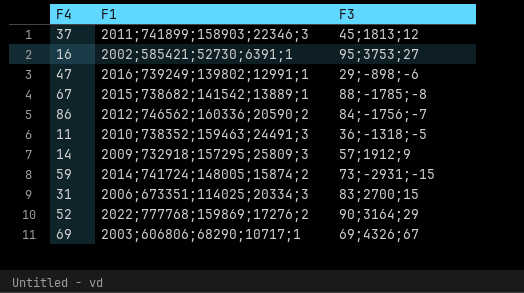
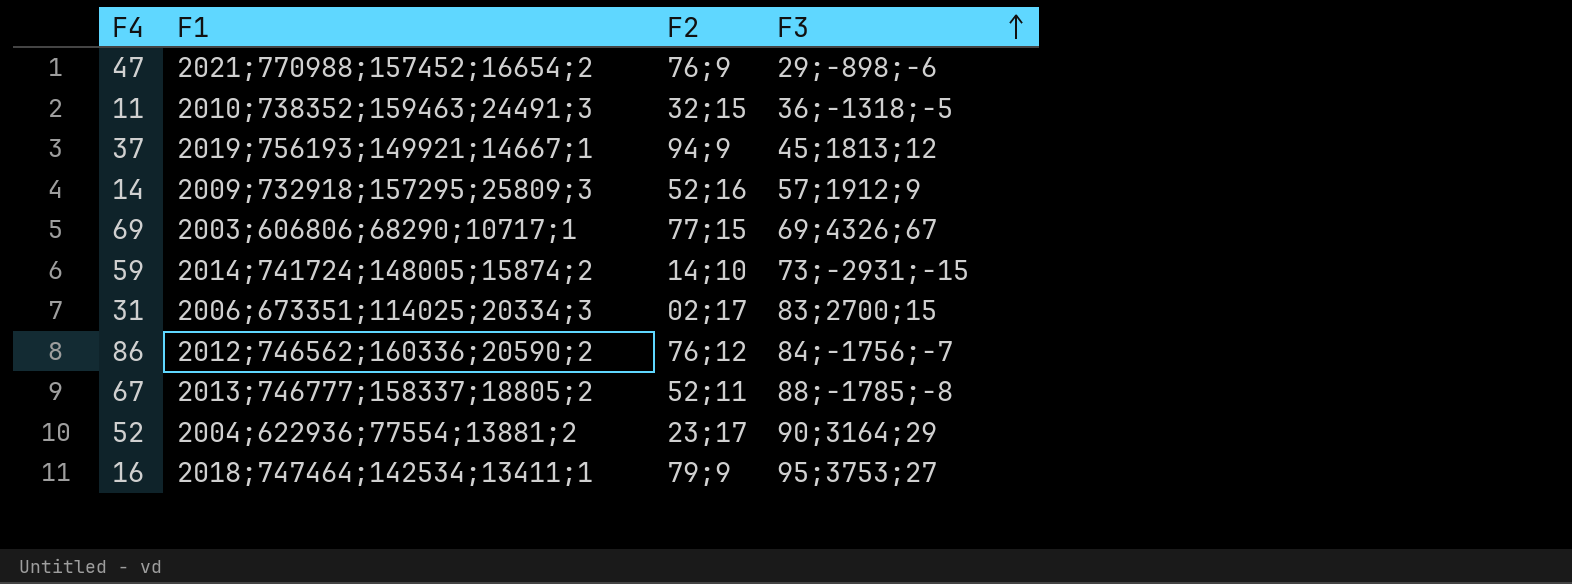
row order: none -> F3 ascending
column F2 | position: none -> 3
47 | F1: 2016;739249;139802;12991;1 -> 2021;770988;157452;16654;2
37 | F1: 2011;741899;158903;22346;3 -> 2019;756193;149921;14667;1
67 | F1: 2015;738682;141542;13889;1 -> 2013;746777;158337;18805;2
52 | F1: 2022;777768;159869;17276;2 -> 2004;622936;77554;13881;2
16 | F1: 2002;585421;52730;6391;1 -> 2018;747464;142534;13411;1

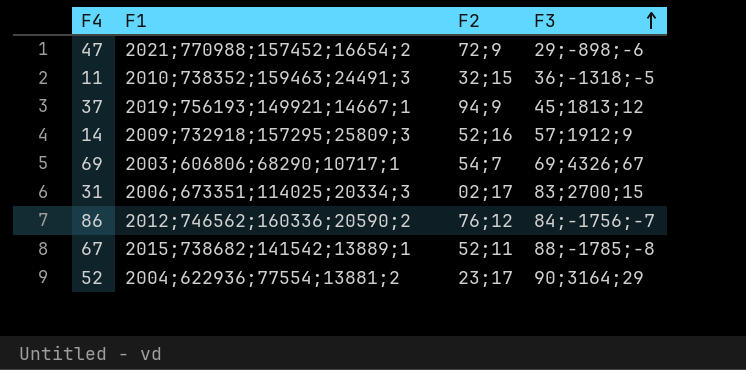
row 59: 2014;741724;148005;15874;2 | 14;10 | 73;-2931;-15 -> none
row 16: 2018;747464;142534;13411;1 | 79;9 | 95;3753;27 -> none
47 | F2: 76;9 -> 72;9
69 | F2: 77;15 -> 54;7
67 | F1: 2013;746777;158337;18805;2 -> 2015;738682;141542;13889;1

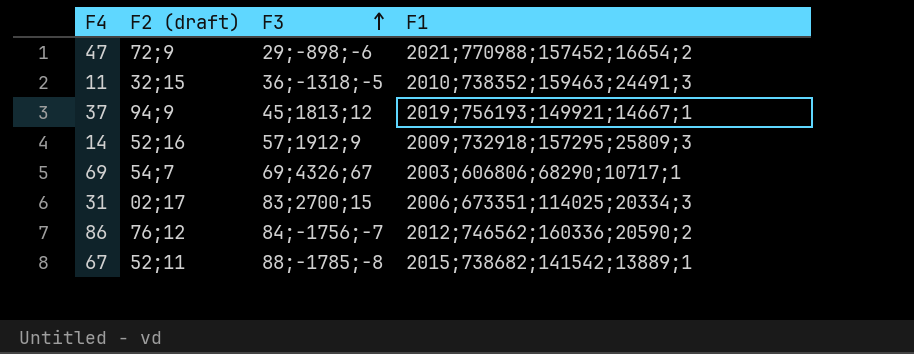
column name: F2 -> F2 (draft)
column F1 | position: 2 -> 4
row 52: 2004;622936;77554;13881;2 | 23;17 | 90;3164;29 -> none

